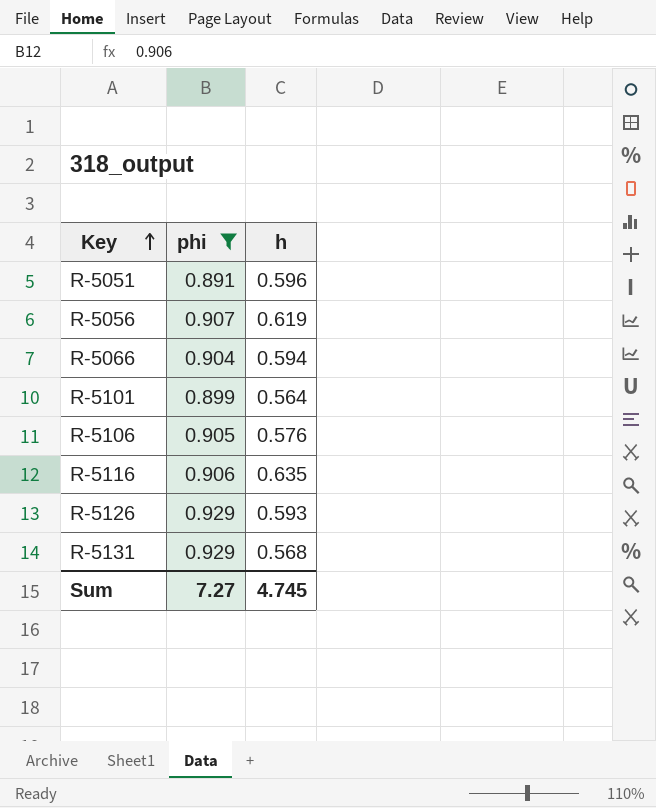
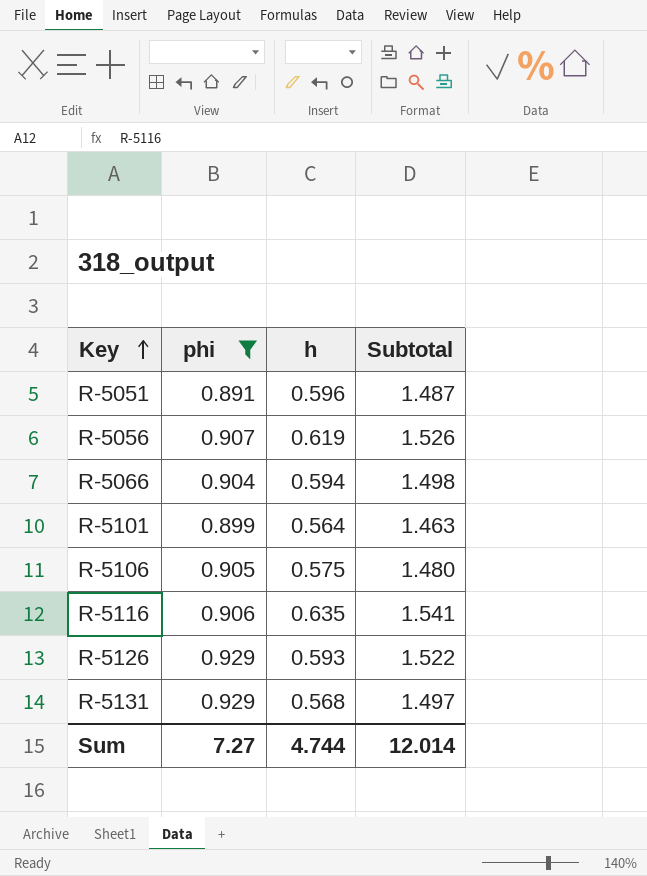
column Subtotal | formula: none -> [phi] + [h]
R-5106 | h: 0.576 -> 0.575
Sum | h: 4.745 -> 4.744

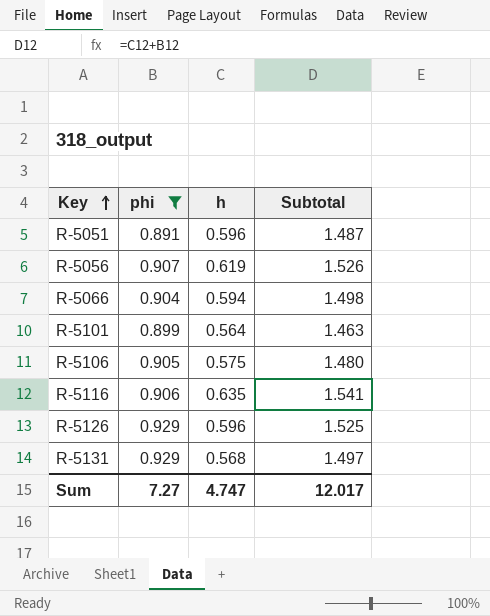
R-5126 | h: 0.593 -> 0.596
R-5126 | Subtotal: 1.522 -> 1.525
Sum | h: 4.744 -> 4.747
Sum | Subtotal: 12.014 -> 12.017

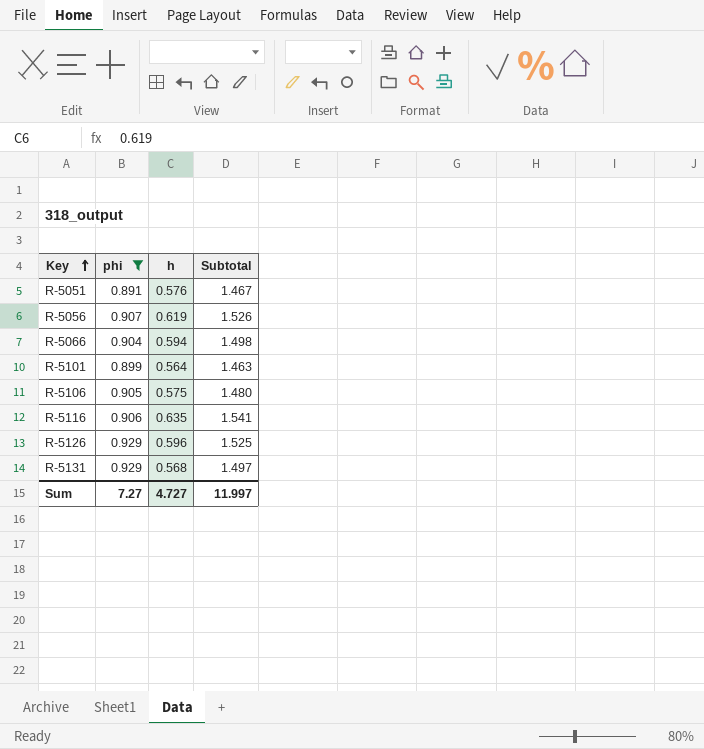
R-5051 | h: 0.596 -> 0.576
R-5051 | Subtotal: 1.487 -> 1.467
Sum | h: 4.747 -> 4.727
Sum | Subtotal: 12.017 -> 11.997

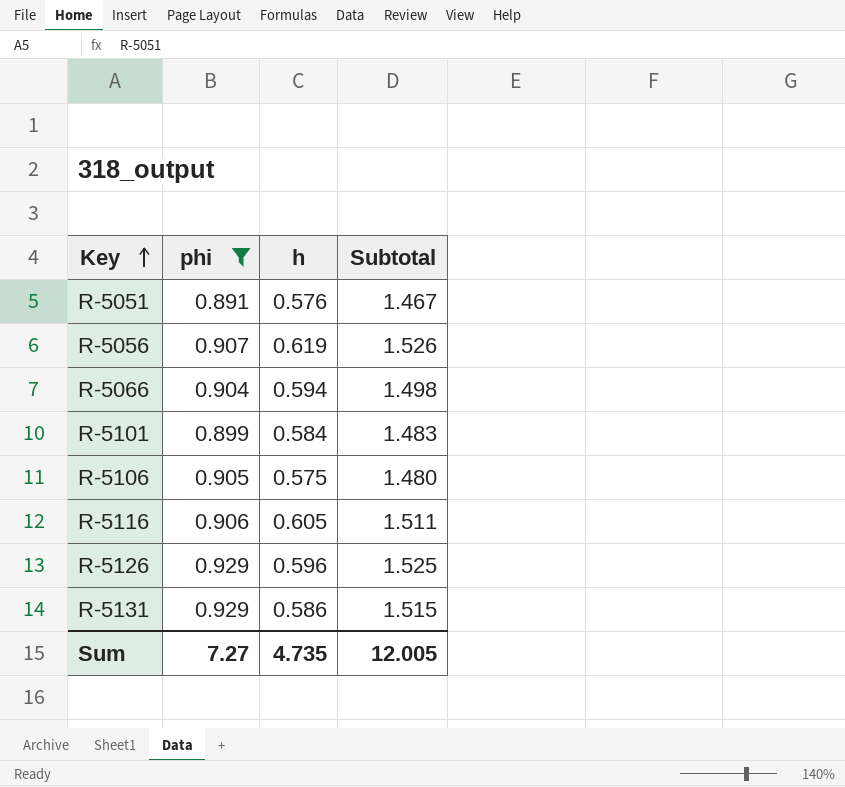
R-5101 | h: 0.564 -> 0.584
R-5101 | Subtotal: 1.463 -> 1.483
R-5116 | h: 0.635 -> 0.605
R-5116 | Subtotal: 1.541 -> 1.511
R-5131 | h: 0.568 -> 0.586
R-5131 | Subtotal: 1.497 -> 1.515
Sum | h: 4.727 -> 4.735
Sum | Subtotal: 11.997 -> 12.005

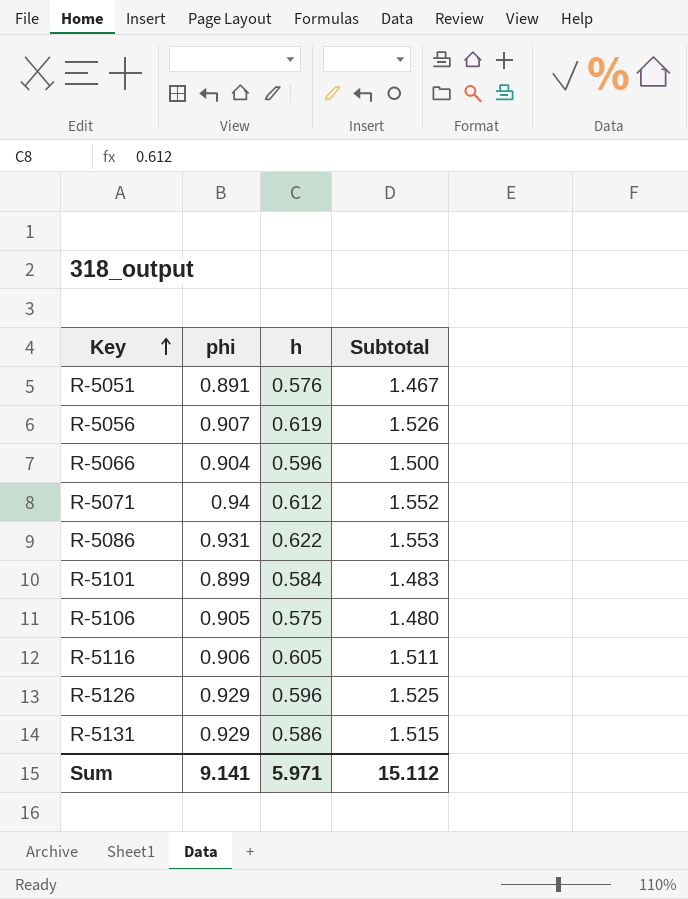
filter: phi <= 0.929 -> none
R-5066 | h: 0.594 -> 0.596
R-5066 | Subtotal: 1.498 -> 1.500
Sum | phi: 7.27 -> 9.141
Sum | h: 4.735 -> 5.971
Sum | Subtotal: 12.005 -> 15.112

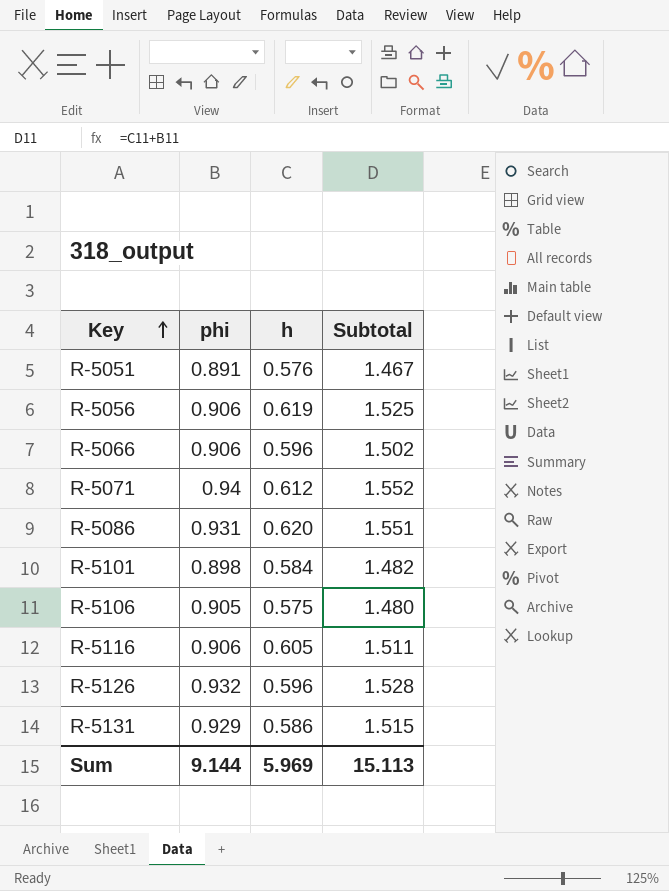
R-5056 | phi: 0.907 -> 0.906
R-5056 | Subtotal: 1.526 -> 1.525
R-5066 | phi: 0.904 -> 0.906
R-5066 | Subtotal: 1.500 -> 1.502
R-5086 | h: 0.622 -> 0.620
R-5086 | Subtotal: 1.553 -> 1.551
R-5101 | phi: 0.899 -> 0.898
R-5101 | Subtotal: 1.483 -> 1.482
R-5126 | phi: 0.929 -> 0.932
R-5126 | Subtotal: 1.525 -> 1.528
Sum | phi: 9.141 -> 9.144
Sum | h: 5.971 -> 5.969
Sum | Subtotal: 15.112 -> 15.113

